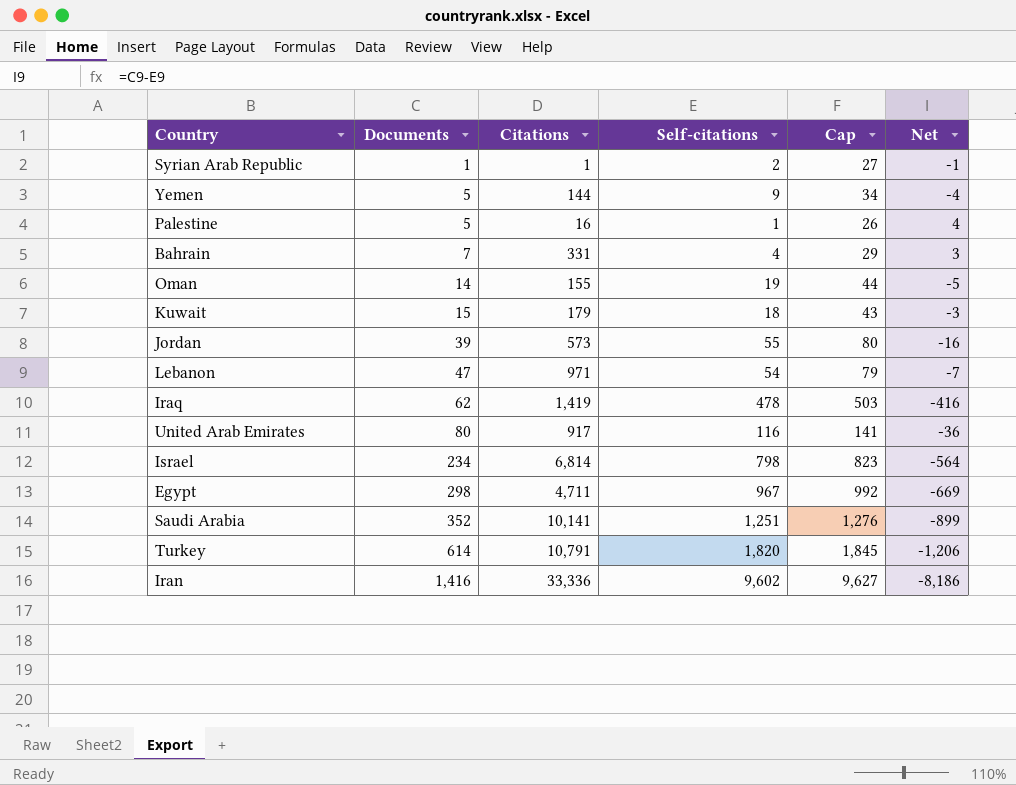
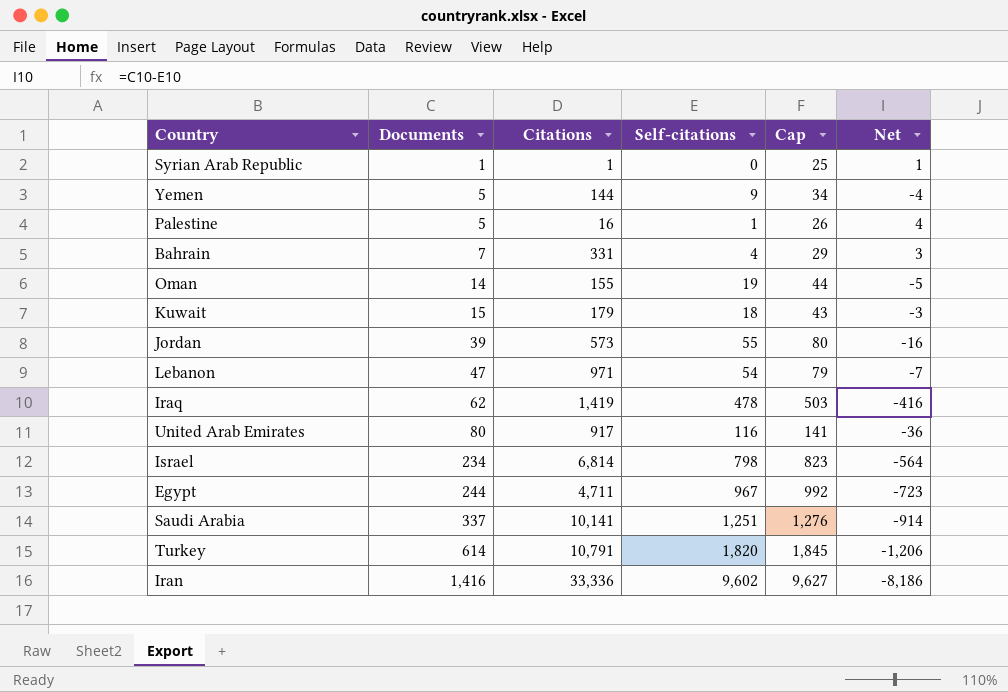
Syrian Arab Republic | Self-citations: 2 -> 0
Syrian Arab Republic | Cap: 27 -> 25
Syrian Arab Republic | Net: -1 -> 1
Egypt | Documents: 298 -> 244
Egypt | Net: -669 -> -723
Saudi Arabia | Documents: 352 -> 337
Saudi Arabia | Net: -899 -> -914

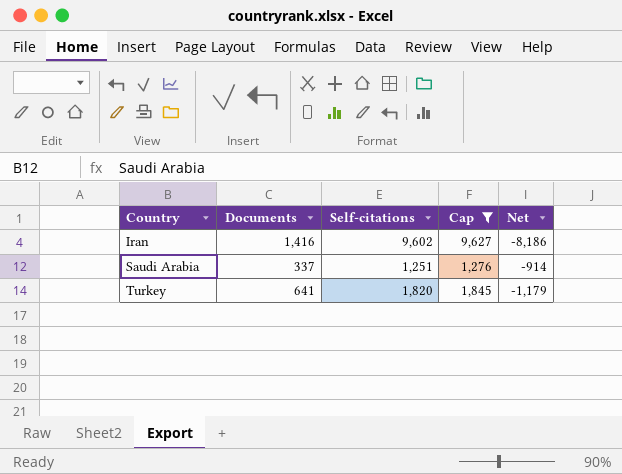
filter: none -> Cap >= 1,276
row order: Documents ascending -> Country ascending
column Citations | position: 3 -> none
Turkey | Documents: 614 -> 641
Turkey | Net: -1,206 -> -1,179

